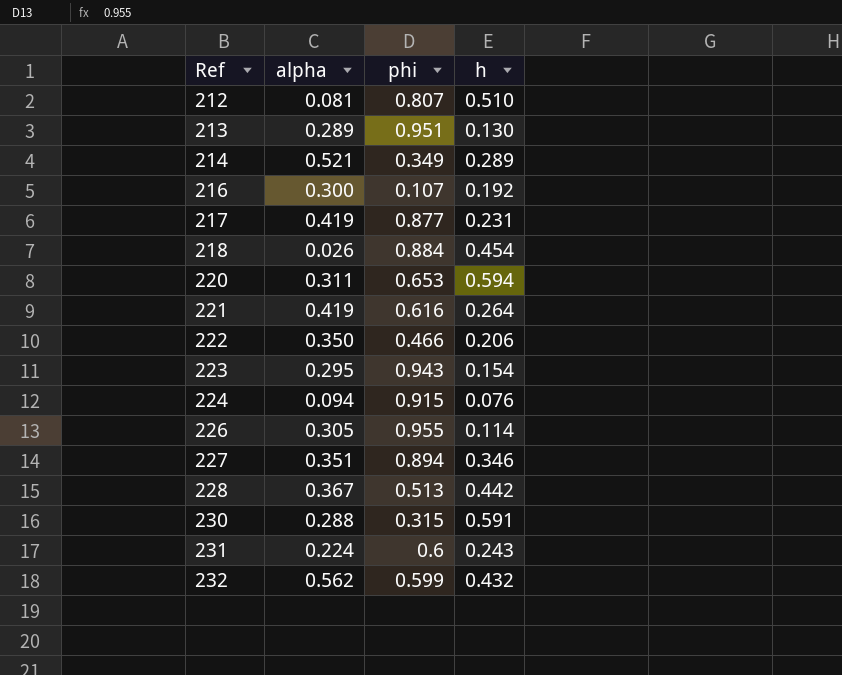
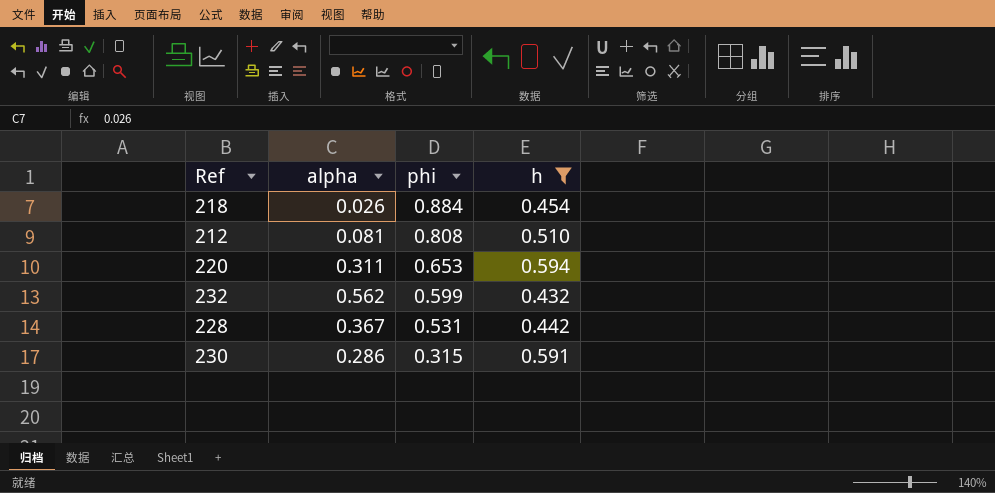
filter: none -> h >= 0.432
row order: Ref ascending -> phi descending
212 | phi: 0.807 -> 0.808
228 | phi: 0.513 -> 0.531
230 | alpha: 0.288 -> 0.286

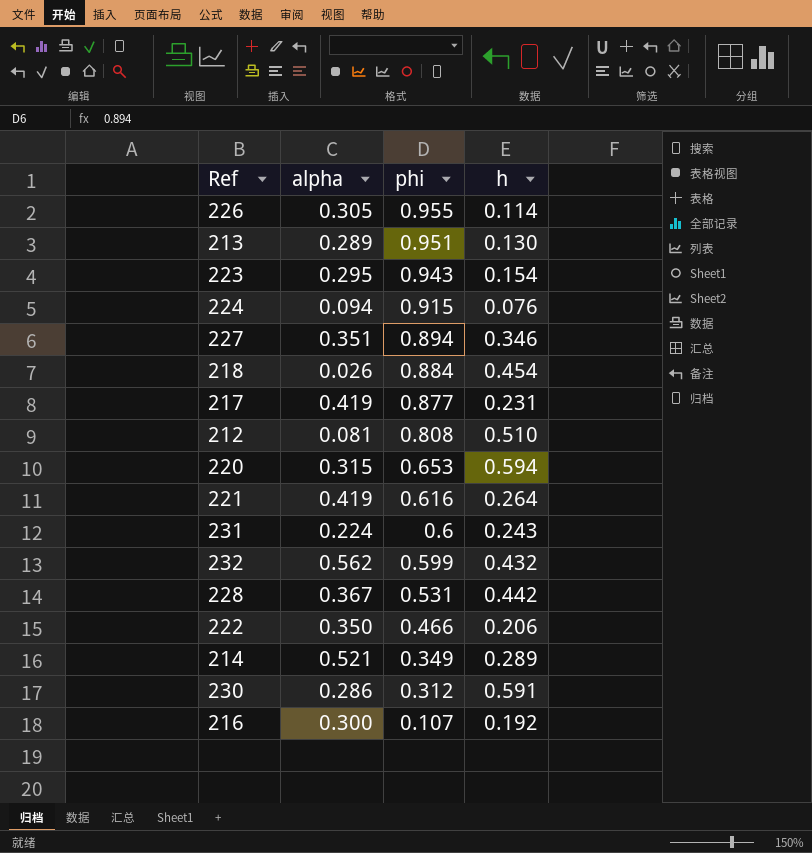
filter: h >= 0.432 -> none
220 | alpha: 0.311 -> 0.315
230 | phi: 0.315 -> 0.312

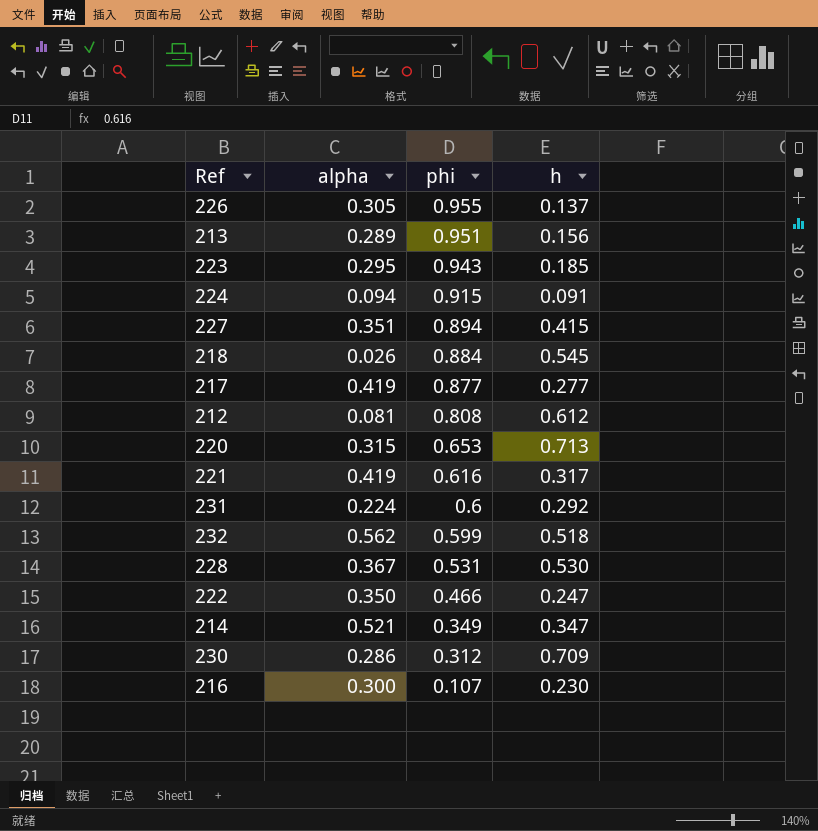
226 | h: 0.114 -> 0.137
213 | h: 0.130 -> 0.156
223 | h: 0.154 -> 0.185
224 | h: 0.076 -> 0.091
227 | h: 0.346 -> 0.415
218 | h: 0.454 -> 0.545
217 | h: 0.231 -> 0.277
212 | h: 0.510 -> 0.612
220 | h: 0.594 -> 0.713
221 | h: 0.264 -> 0.317
231 | h: 0.243 -> 0.292
232 | h: 0.432 -> 0.518
228 | h: 0.442 -> 0.530
222 | h: 0.206 -> 0.247
214 | h: 0.289 -> 0.347
230 | h: 0.591 -> 0.709
216 | h: 0.192 -> 0.230

